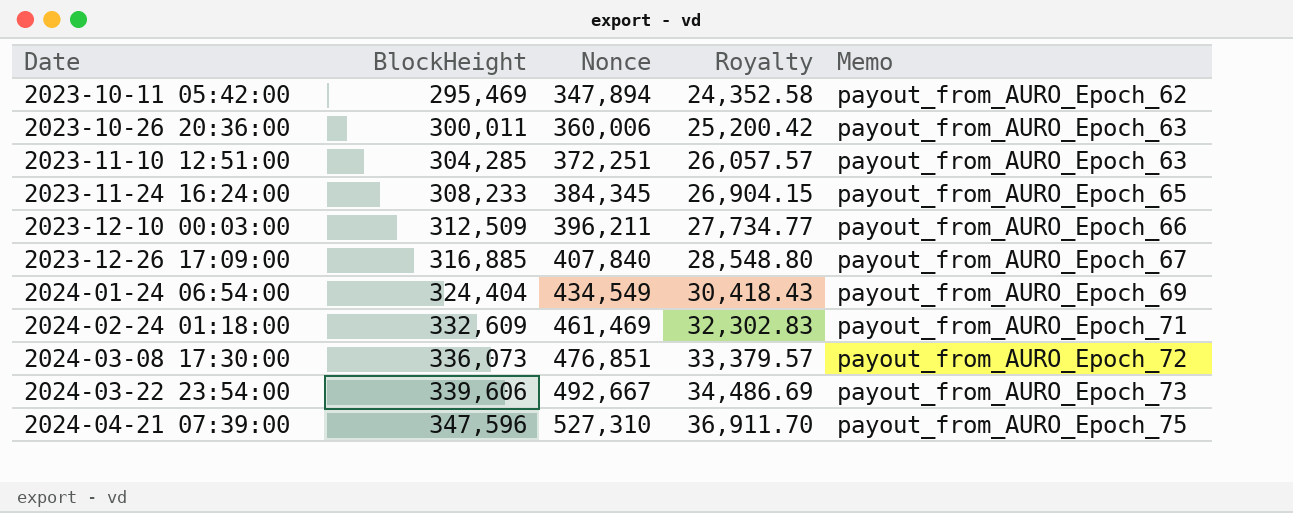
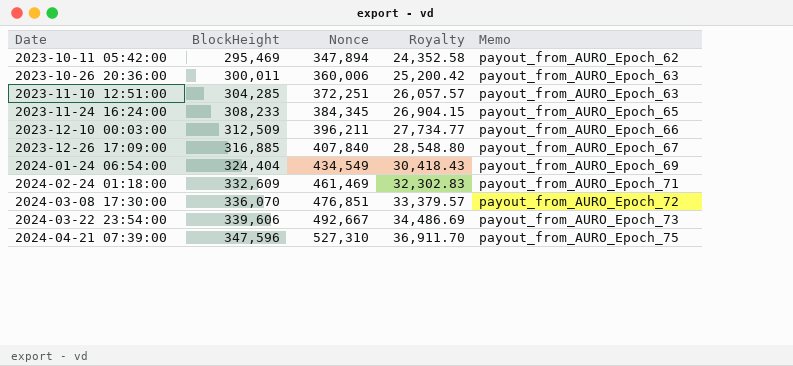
2024-03-08 17:30:00 | BlockHeight: 336,073 -> 336,070

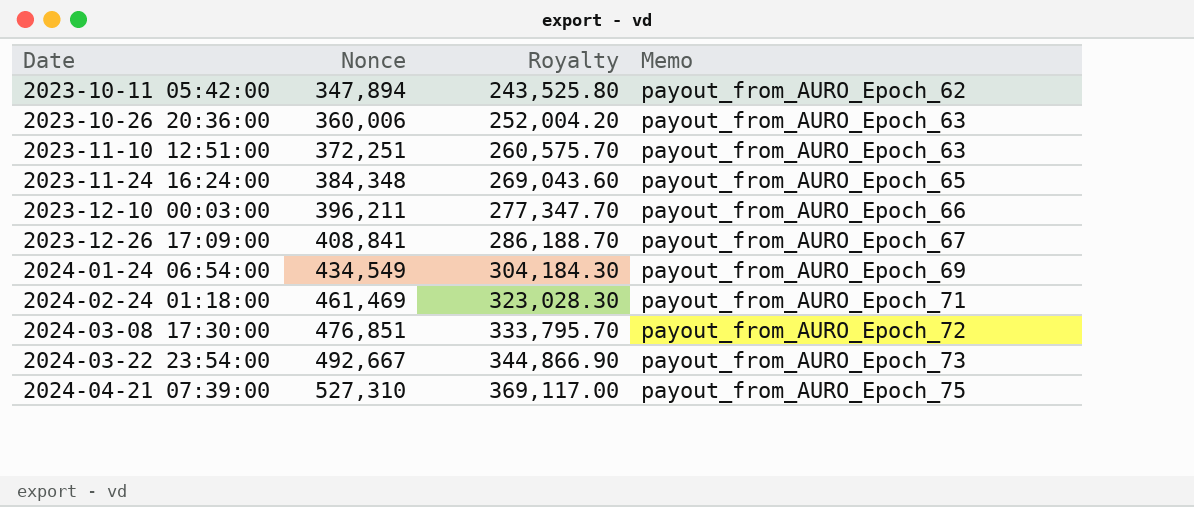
column BlockHeight | position: 2 -> none
column Royalty | formula: [Nonce] * 0.07 -> [Nonce] * 0.7
2023-11-24 16:24:00 | Nonce: 384,345 -> 384,348
2023-12-26 17:09:00 | Nonce: 407,840 -> 408,841

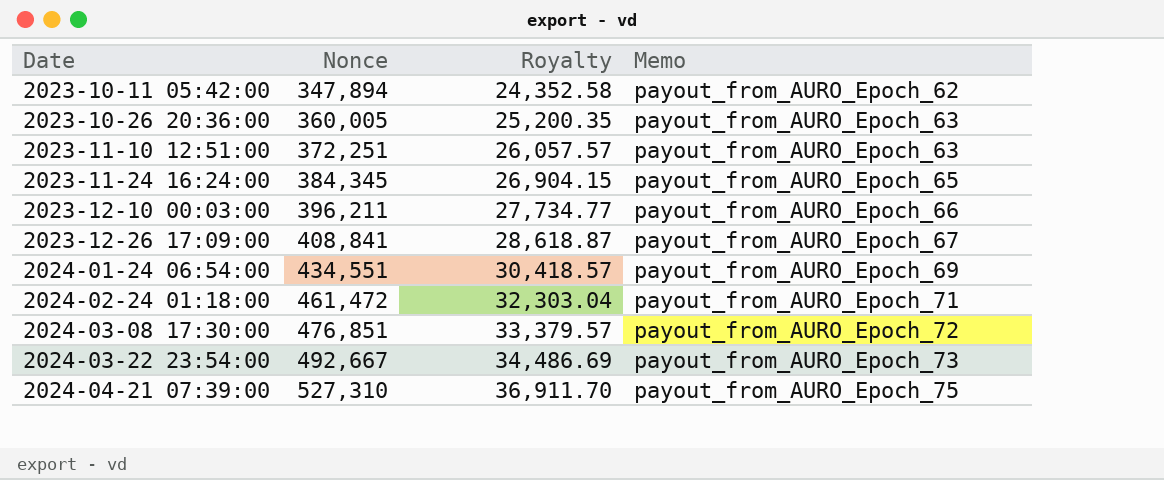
column Royalty | formula: [Nonce] * 0.7 -> [Nonce] * 0.07
2023-10-26 20:36:00 | Nonce: 360,006 -> 360,005
2023-11-24 16:24:00 | Nonce: 384,348 -> 384,345
2024-01-24 06:54:00 | Nonce: 434,549 -> 434,551
2024-02-24 01:18:00 | Nonce: 461,469 -> 461,472

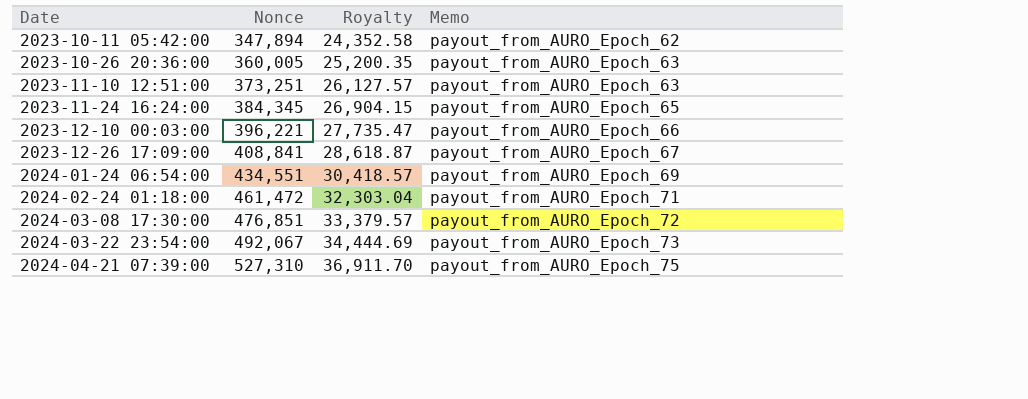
2023-11-10 12:51:00 | Nonce: 372,251 -> 373,251
2023-11-10 12:51:00 | Royalty: 26,057.57 -> 26,127.57
2023-12-10 00:03:00 | Nonce: 396,211 -> 396,221
2023-12-10 00:03:00 | Royalty: 27,734.77 -> 27,735.47
2024-03-22 23:54:00 | Nonce: 492,667 -> 492,067
2024-03-22 23:54:00 | Royalty: 34,486.69 -> 34,444.69

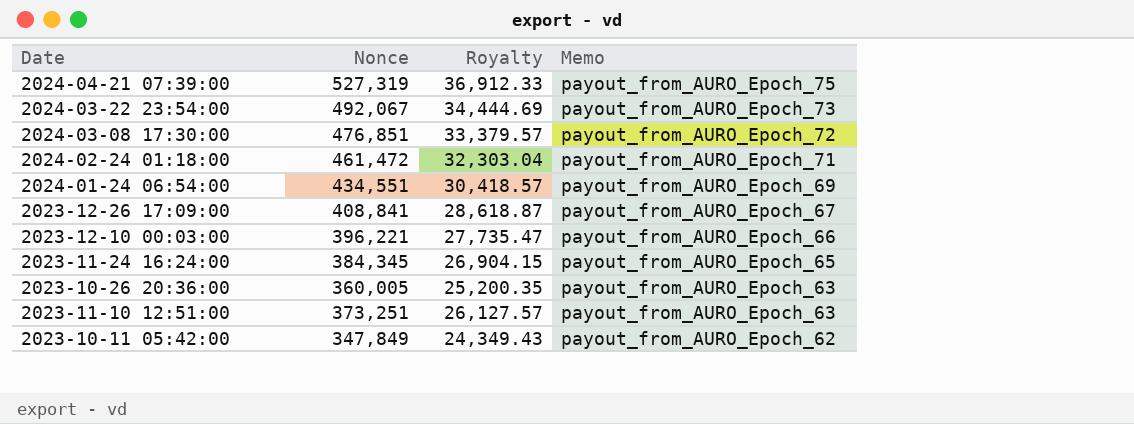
row order: Date ascending -> Memo descending
2024-04-21 07:39:00 | Nonce: 527,310 -> 527,319
2024-04-21 07:39:00 | Royalty: 36,911.70 -> 36,912.33
2023-10-11 05:42:00 | Nonce: 347,894 -> 347,849
2023-10-11 05:42:00 | Royalty: 24,352.58 -> 24,349.43

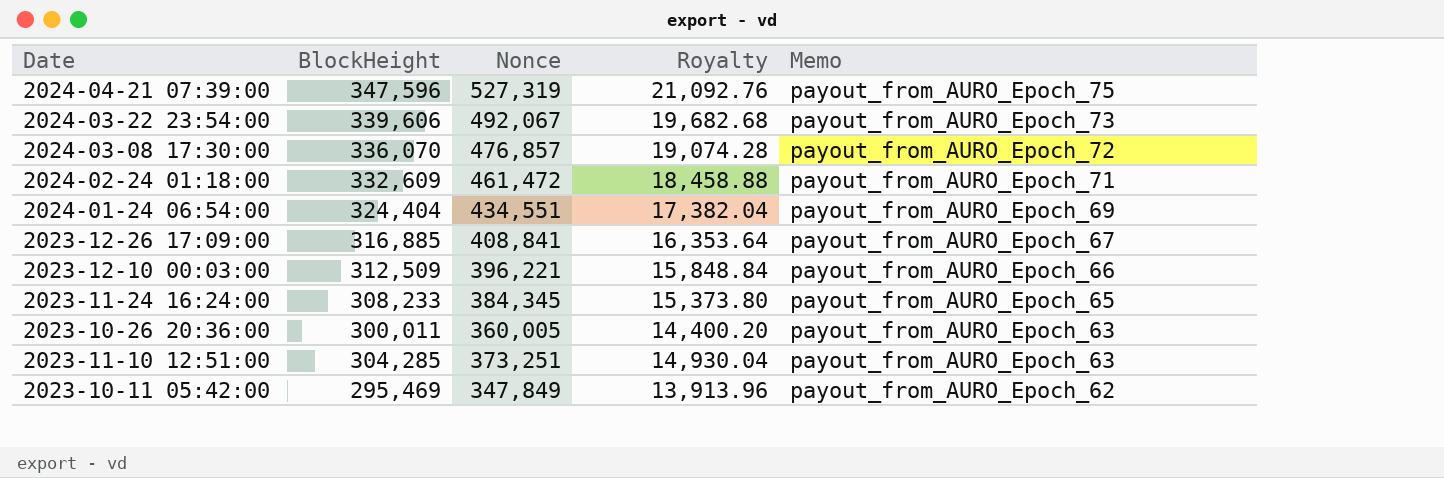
column BlockHeight | position: none -> 2
column Royalty | formula: [Nonce] * 0.07 -> [Nonce] * 0.04
2024-03-08 17:30:00 | Nonce: 476,851 -> 476,857

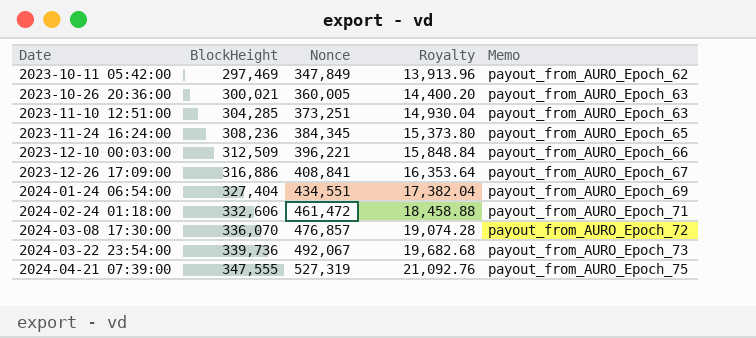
row order: Memo descending -> Date ascending
2023-10-11 05:42:00 | BlockHeight: 295,469 -> 297,469
2023-10-26 20:36:00 | BlockHeight: 300,011 -> 300,021
2023-11-24 16:24:00 | BlockHeight: 308,233 -> 308,236
2023-12-26 17:09:00 | BlockHeight: 316,885 -> 316,886
2024-01-24 06:54:00 | BlockHeight: 324,404 -> 327,404
2024-02-24 01:18:00 | BlockHeight: 332,609 -> 332,606
2024-03-22 23:54:00 | BlockHeight: 339,606 -> 339,736
2024-04-21 07:39:00 | BlockHeight: 347,596 -> 347,555

